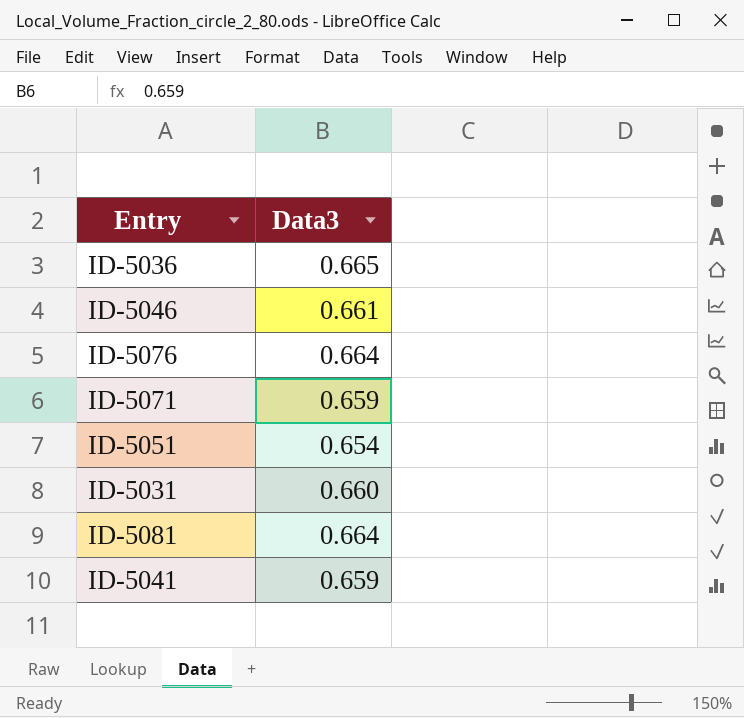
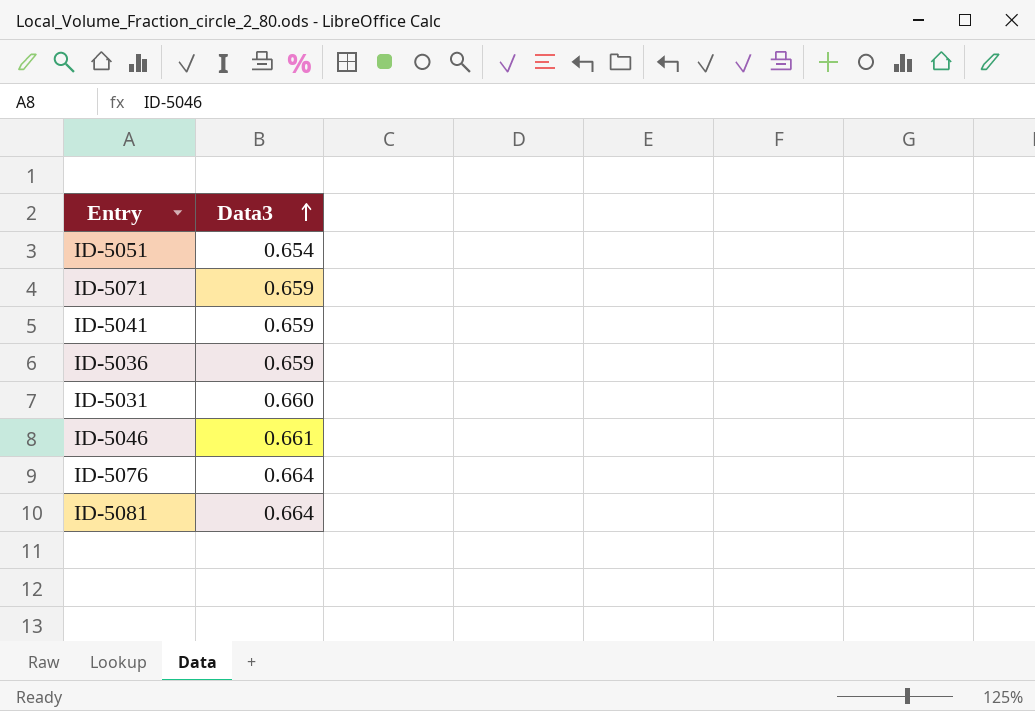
row order: none -> Data3 ascending
ID-5036 | Data3: 0.665 -> 0.659

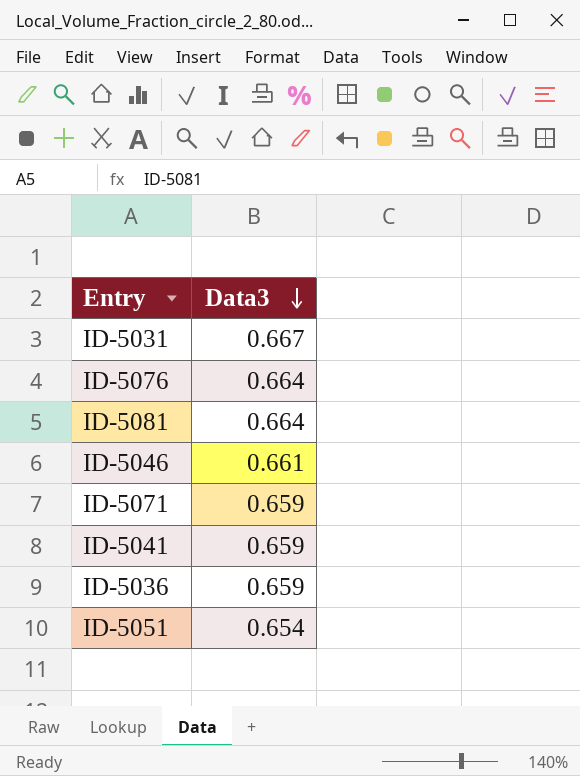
row order: Data3 ascending -> Data3 descending
ID-5031 | Data3: 0.660 -> 0.667

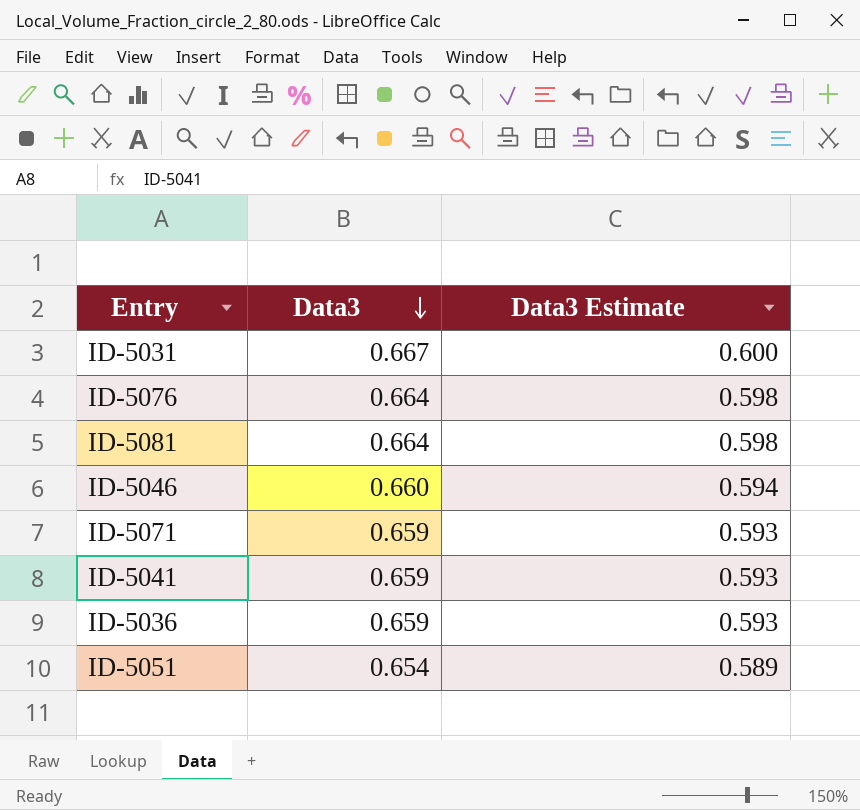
column Data3 Estimate | formula: none -> [Data3] * 0.9
ID-5046 | Data3: 0.661 -> 0.660

